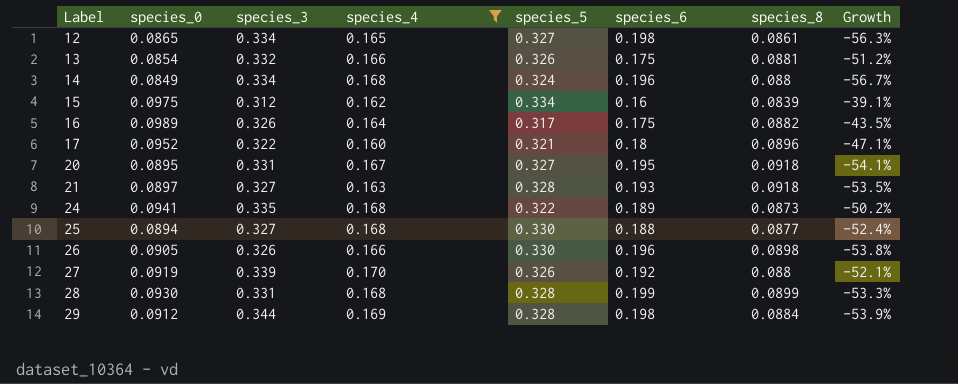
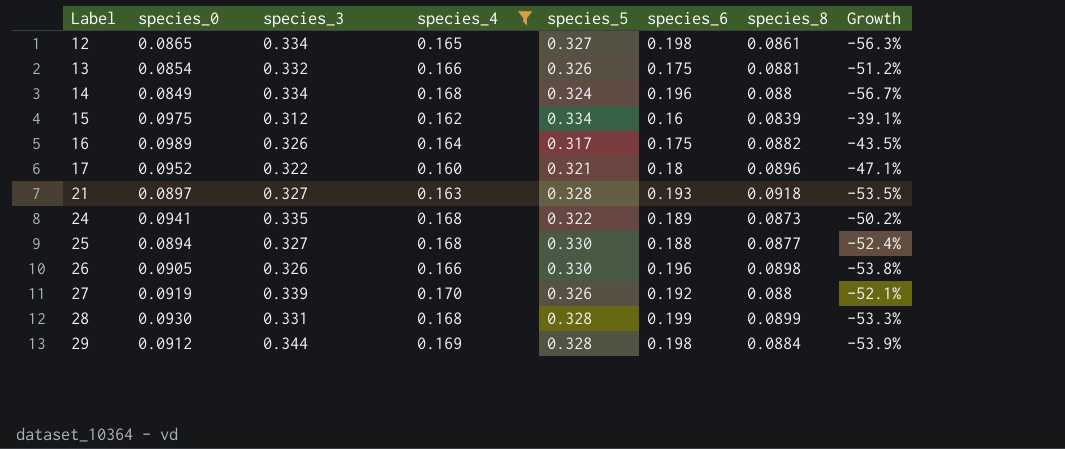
row 20: 0.0895 | 0.331 | 0.167 | 0.327 | 0.195 | 0.0918 | -54.1% -> none

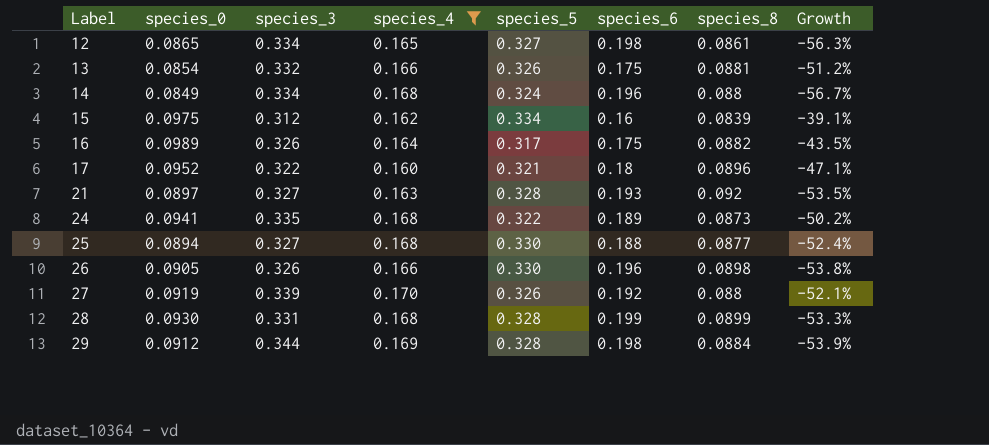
21 | species_8: 0.0918 -> 0.092

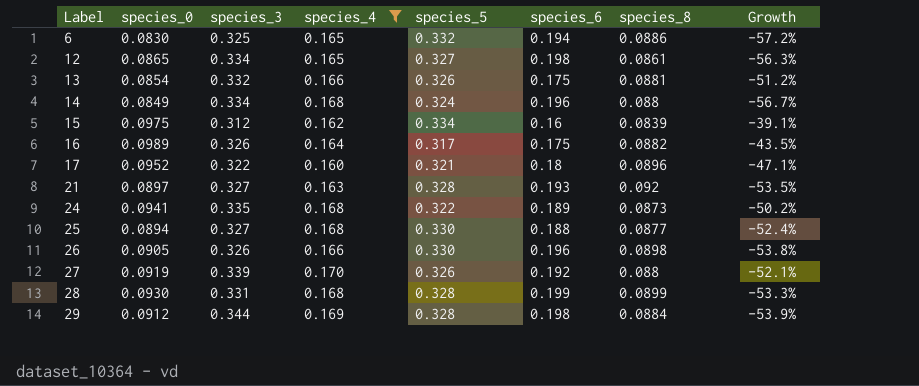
row 6: none -> 0.0830 | 0.325 | 0.165 | 0.332 | 0.194 | 0.0886 | -57.2%

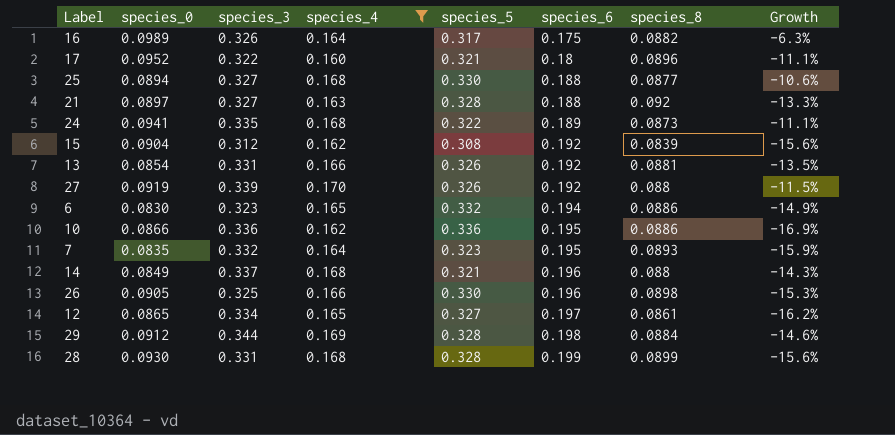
row order: Label ascending -> species_6 ascending
column Growth | formula: ([species_0] - [species_6]) / [species_6] -> ([species_4] - [species_6]) / [species_6]
21 | species_6: 0.193 -> 0.188
15 | species_0: 0.0975 -> 0.0904
15 | species_5: 0.334 -> 0.308
15 | species_6: 0.16 -> 0.192
13 | species_3: 0.332 -> 0.331
13 | species_6: 0.175 -> 0.192
6 | species_3: 0.325 -> 0.323
row 10: none -> 0.0866 | 0.336 | 0.162 | 0.336 | 0.195 | 0.0886 | -16.9%
row 7: none -> 0.0835 | 0.332 | 0.164 | 0.323 | 0.195 | 0.0893 | -15.9%
14 | species_3: 0.334 -> 0.337
14 | species_5: 0.324 -> 0.321
26 | species_3: 0.326 -> 0.325
12 | species_6: 0.198 -> 0.197

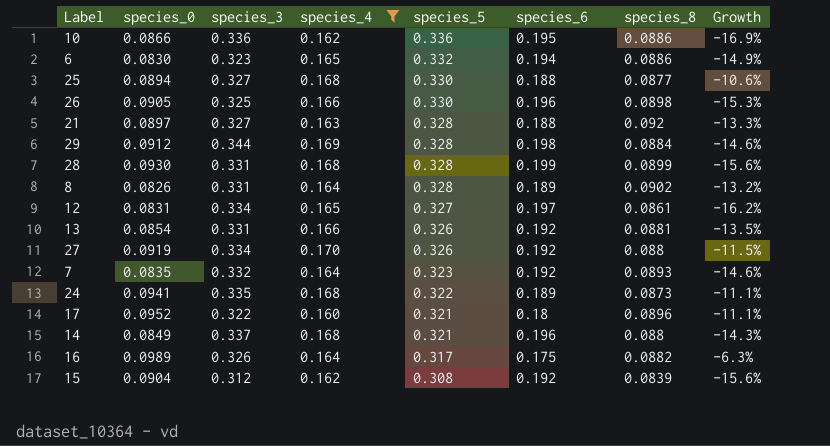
row order: species_6 ascending -> species_5 descending
row 8: none -> 0.0826 | 0.331 | 0.164 | 0.328 | 0.189 | 0.0902 | -13.2%
12 | species_0: 0.0865 -> 0.0831
27 | species_3: 0.339 -> 0.334
7 | species_6: 0.195 -> 0.192
7 | Growth: -15.9% -> -14.6%

